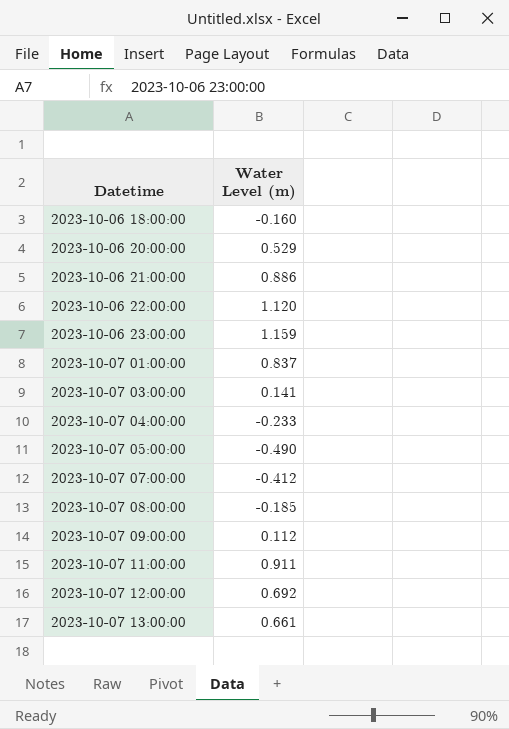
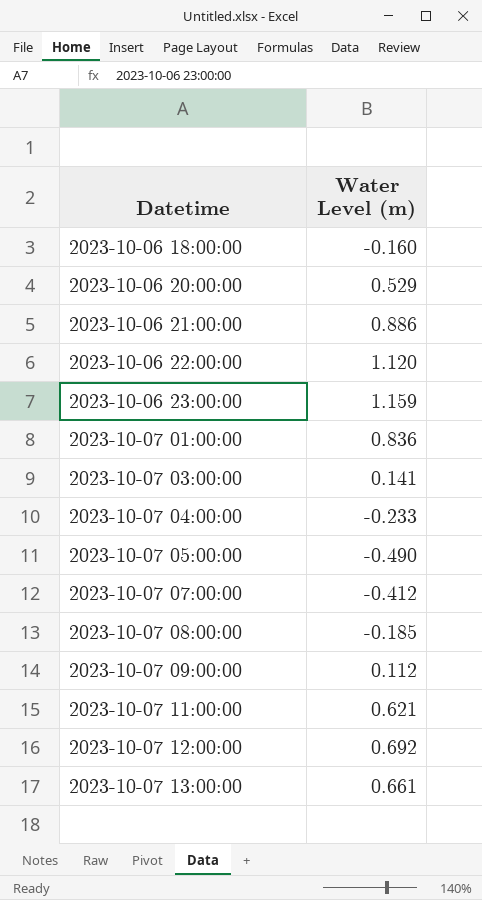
2023-10-07 01:00:00 | Water Level (m): 0.837 -> 0.836
2023-10-07 11:00:00 | Water Level (m): 0.911 -> 0.621

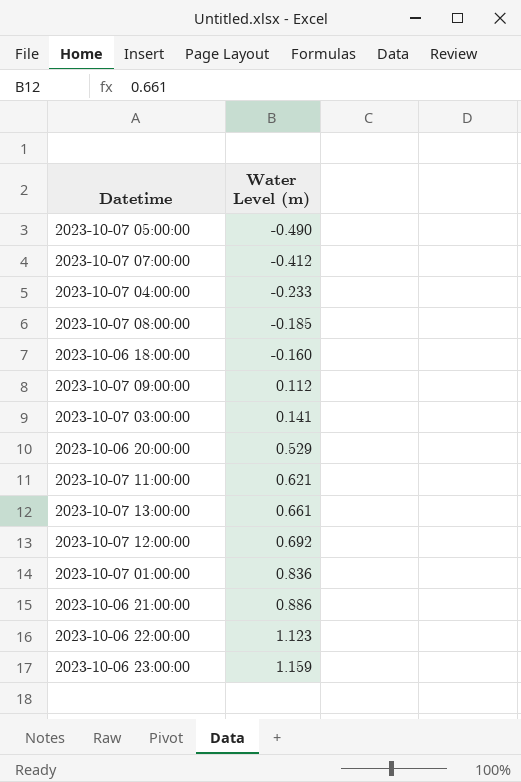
row order: Datetime ascending -> Water Level (m) ascending
2023-10-06 22:00:00 | Water Level (m): 1.120 -> 1.123

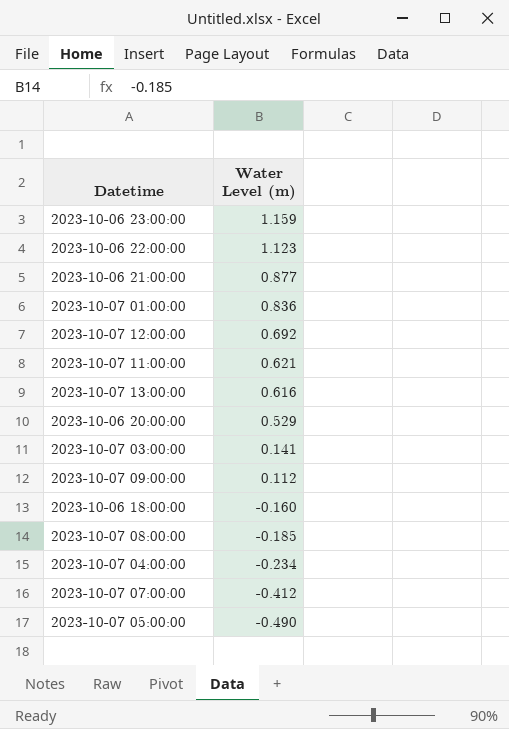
row order: Water Level (m) ascending -> Water Level (m) descending
2023-10-06 21:00:00 | Water Level (m): 0.886 -> 0.877
2023-10-07 13:00:00 | Water Level (m): 0.661 -> 0.616
2023-10-07 04:00:00 | Water Level (m): -0.233 -> -0.234

